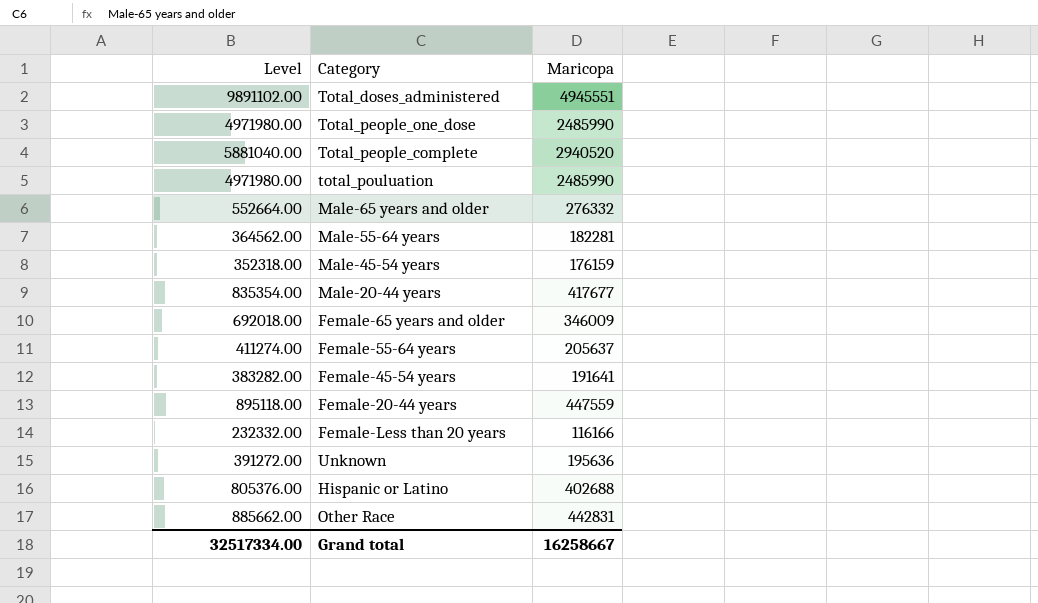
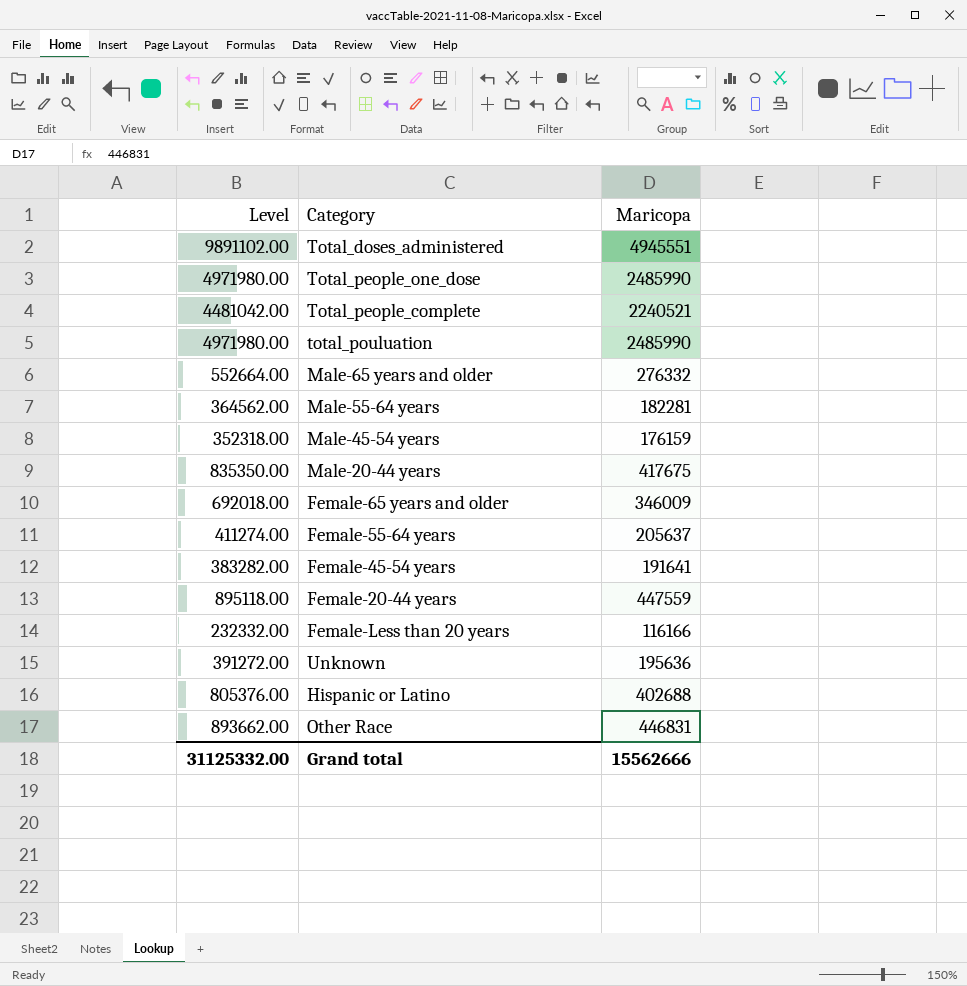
Total_people_complete | Level: 5881040.00 -> 4481042.00
Total_people_complete | Maricopa: 2940520 -> 2240521
Male-20-44 years | Level: 835354.00 -> 835350.00
Male-20-44 years | Maricopa: 417677 -> 417675
Other Race | Level: 885662.00 -> 893662.00
Other Race | Maricopa: 442831 -> 446831
Grand total | Level: 32517334.00 -> 31125332.00
Grand total | Maricopa: 16258667 -> 15562666

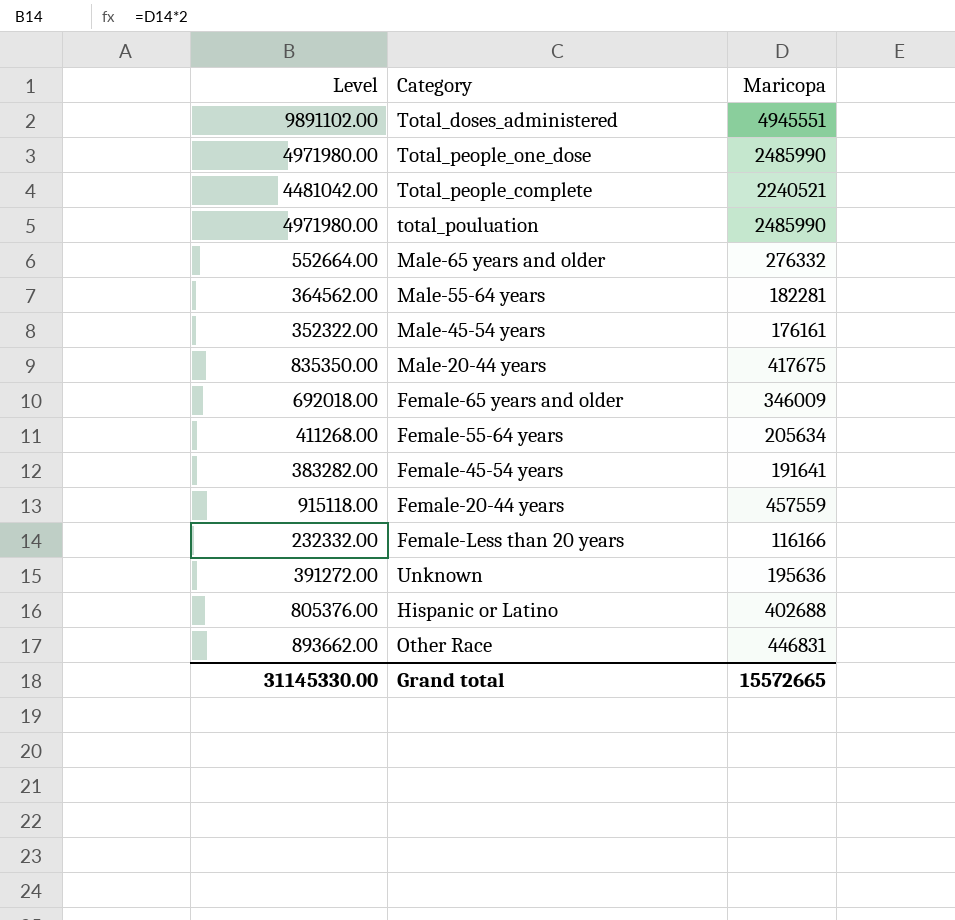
Male-45-54 years | Level: 352318.00 -> 352322.00
Male-45-54 years | Maricopa: 176159 -> 176161
Female-55-64 years | Level: 411274.00 -> 411268.00
Female-55-64 years | Maricopa: 205637 -> 205634
Female-20-44 years | Level: 895118.00 -> 915118.00
Female-20-44 years | Maricopa: 447559 -> 457559
Grand total | Level: 31125332.00 -> 31145330.00
Grand total | Maricopa: 15562666 -> 15572665

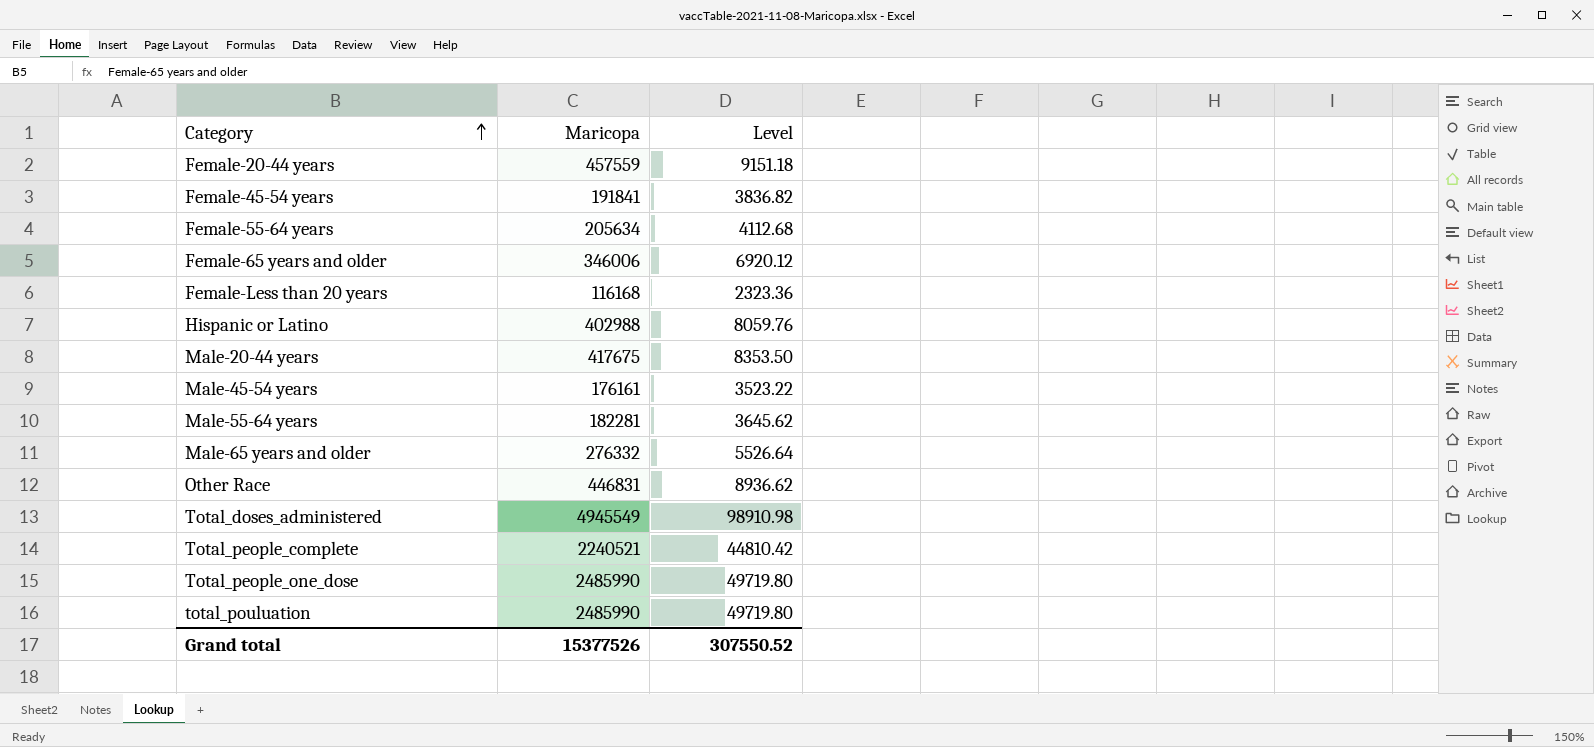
row order: none -> Category ascending
column Level | formula: [Maricopa] * 2 -> [Maricopa] * 0.02
column Level | position: 1 -> 3
row Unknown: 391272.00 | 195636 -> none
Female-45-54 years | Maricopa: 191641 -> 191841
Female-65 years and older | Maricopa: 346009 -> 346006
Female-Less than 20 years | Maricopa: 116166 -> 116168
Hispanic or Latino | Maricopa: 402688 -> 402988
Total_doses_administered | Maricopa: 4945551 -> 4945549
Grand total | Maricopa: 15572665 -> 15377526
Grand total | Level: 31145330.00 -> 307550.52

